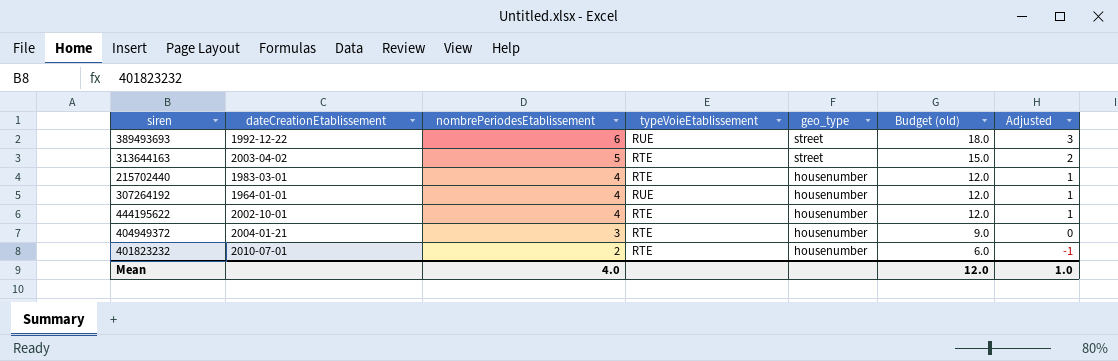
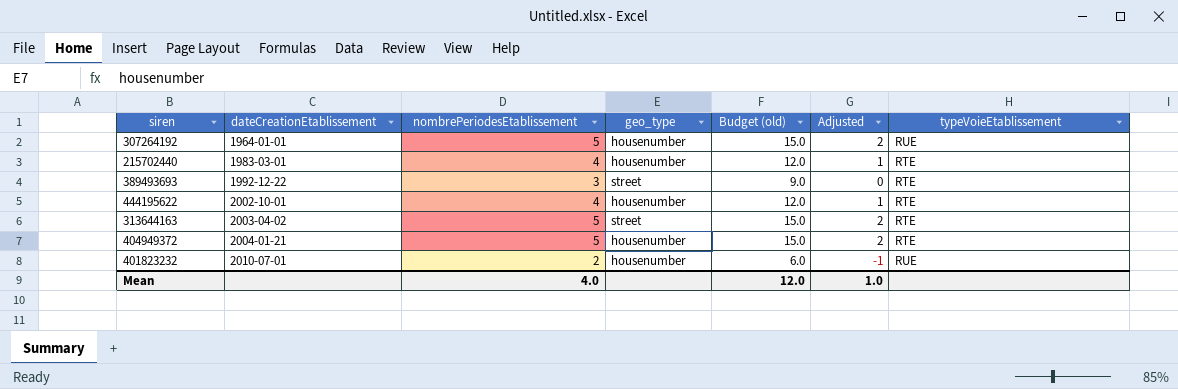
row order: nombrePeriodesEtablissement descending -> dateCreationEtablissement ascending
column typeVoieEtablissement | position: 4 -> 7
307264192 | nombrePeriodesEtablissement: 4 -> 5
307264192 | Budget (old): 12.0 -> 15.0
307264192 | Adjusted: 1 -> 2
389493693 | nombrePeriodesEtablissement: 6 -> 3
389493693 | Budget (old): 18.0 -> 9.0
389493693 | Adjusted: 3 -> 0
389493693 | typeVoieEtablissement: RUE -> RTE
404949372 | nombrePeriodesEtablissement: 3 -> 5
404949372 | Budget (old): 9.0 -> 15.0
404949372 | Adjusted: 0 -> 2
401823232 | typeVoieEtablissement: RTE -> RUE

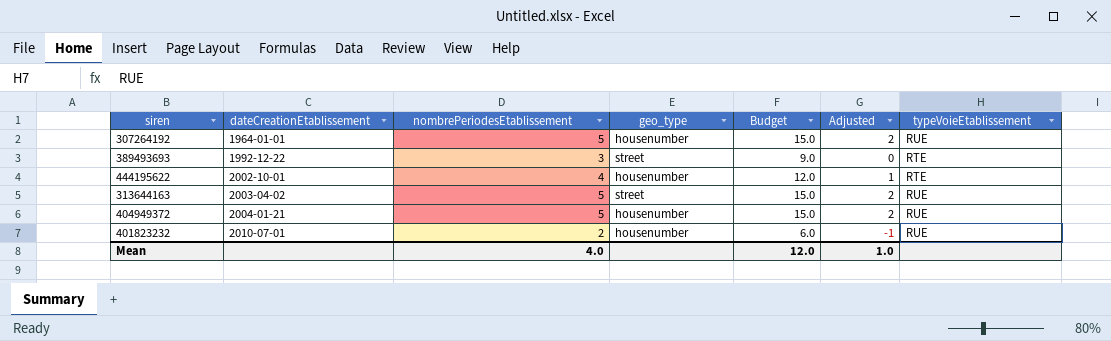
column name: Budget (old) -> Budget
row 215702440: 1983-03-01 | 4 | housenumber | 12.0 | 1 | RTE -> none
313644163 | typeVoieEtablissement: RTE -> RUE
404949372 | typeVoieEtablissement: RTE -> RUE

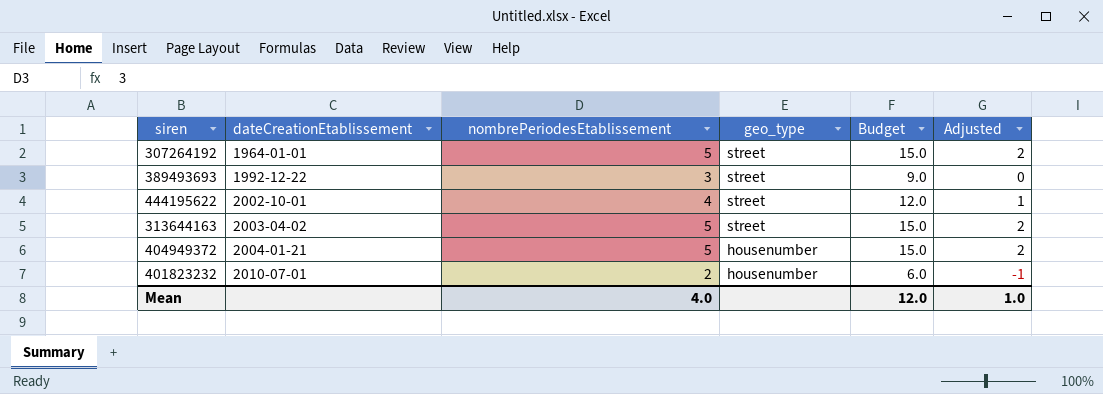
column typeVoieEtablissement | position: 7 -> none
307264192 | geo_type: housenumber -> street
444195622 | geo_type: housenumber -> street

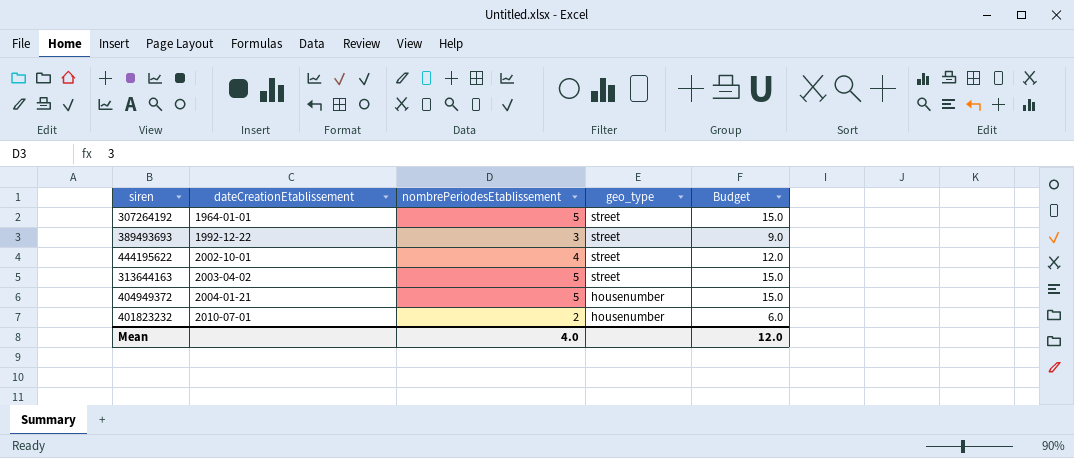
column Adjusted | formula: [nombrePeriodesEtablissement] - 3 -> none

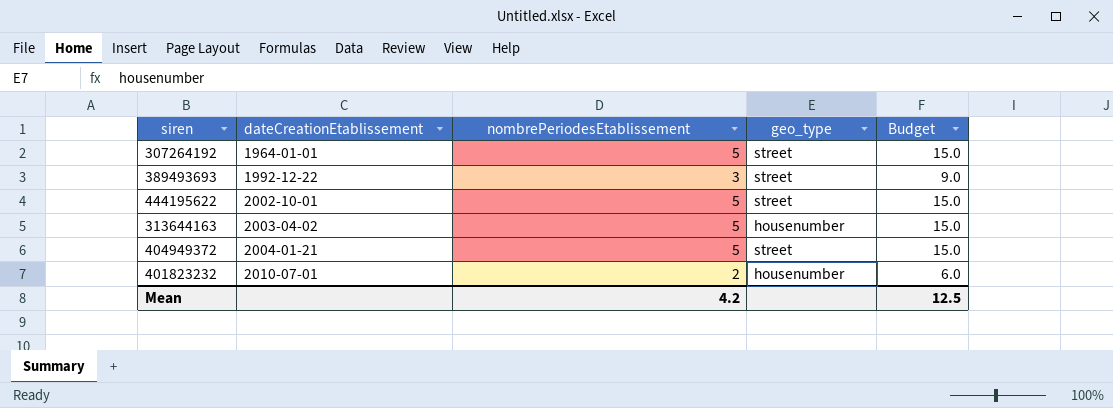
444195622 | nombrePeriodesEtablissement: 4 -> 5
444195622 | Budget: 12.0 -> 15.0
313644163 | geo_type: street -> housenumber
404949372 | geo_type: housenumber -> street
Mean | nombrePeriodesEtablissement: 4.0 -> 4.2
Mean | Budget: 12.0 -> 12.5

